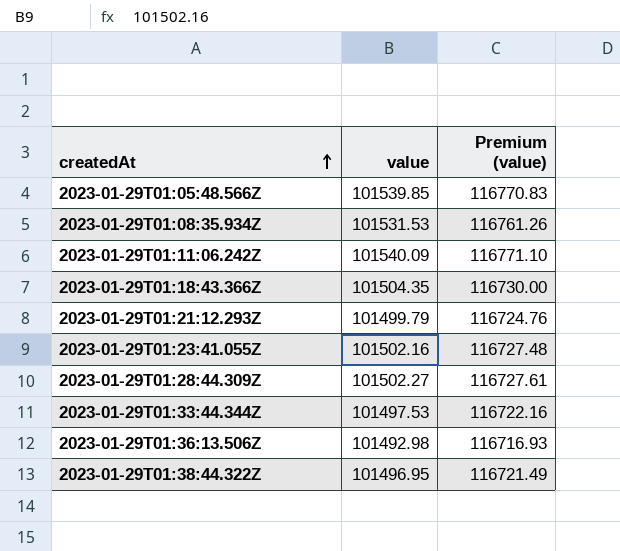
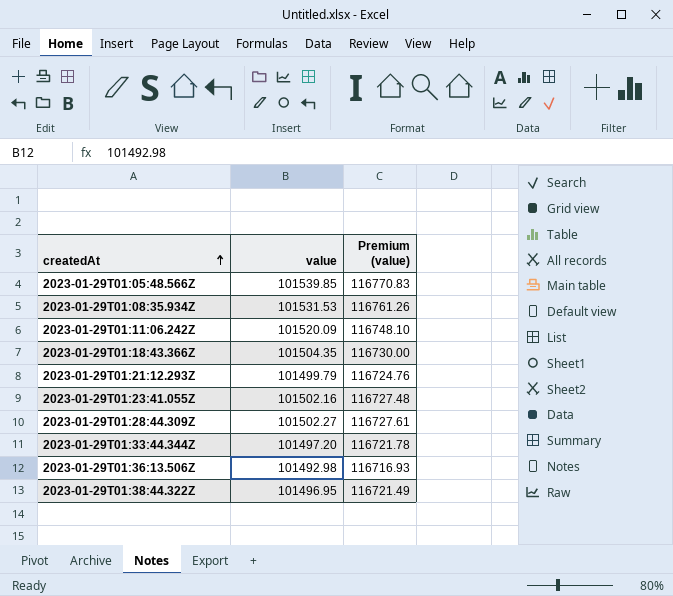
2023-01-29T01:11:06.242Z | value: 101540.09 -> 101520.09
2023-01-29T01:11:06.242Z | Premium (value): 116771.10 -> 116748.10
2023-01-29T01:33:44.344Z | value: 101497.53 -> 101497.20
2023-01-29T01:33:44.344Z | Premium (value): 116722.16 -> 116721.78

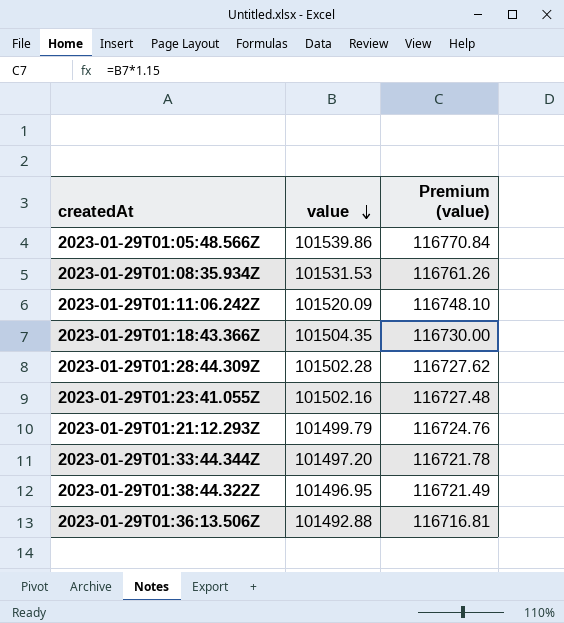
row order: createdAt ascending -> value descending
2023-01-29T01:05:48.566Z | value: 101539.85 -> 101539.86
2023-01-29T01:05:48.566Z | Premium (value): 116770.83 -> 116770.84
2023-01-29T01:28:44.309Z | value: 101502.27 -> 101502.28
2023-01-29T01:28:44.309Z | Premium (value): 116727.61 -> 116727.62
2023-01-29T01:36:13.506Z | value: 101492.98 -> 101492.88
2023-01-29T01:36:13.506Z | Premium (value): 116716.93 -> 116716.81

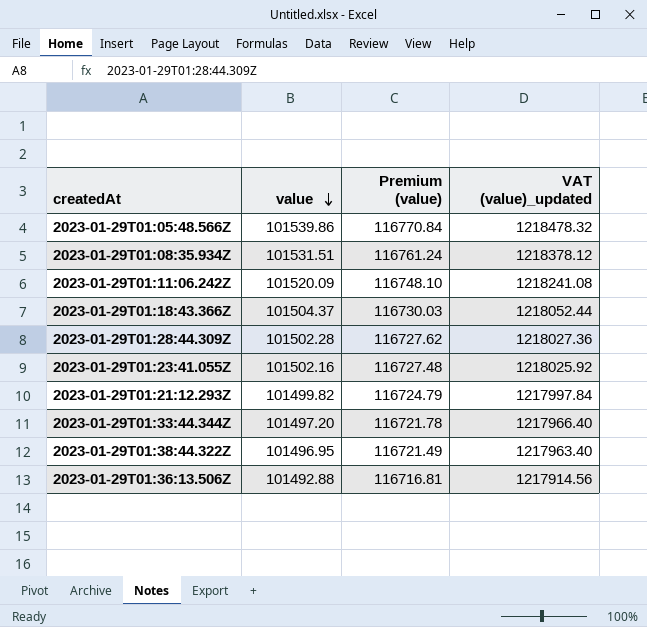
column VAT (value)_updated | formula: none -> [value] * 12
2023-01-29T01:08:35.934Z | value: 101531.53 -> 101531.51
2023-01-29T01:08:35.934Z | Premium (value): 116761.26 -> 116761.24
2023-01-29T01:18:43.366Z | value: 101504.35 -> 101504.37
2023-01-29T01:18:43.366Z | Premium (value): 116730.00 -> 116730.03
2023-01-29T01:21:12.293Z | value: 101499.79 -> 101499.82
2023-01-29T01:21:12.293Z | Premium (value): 116724.76 -> 116724.79

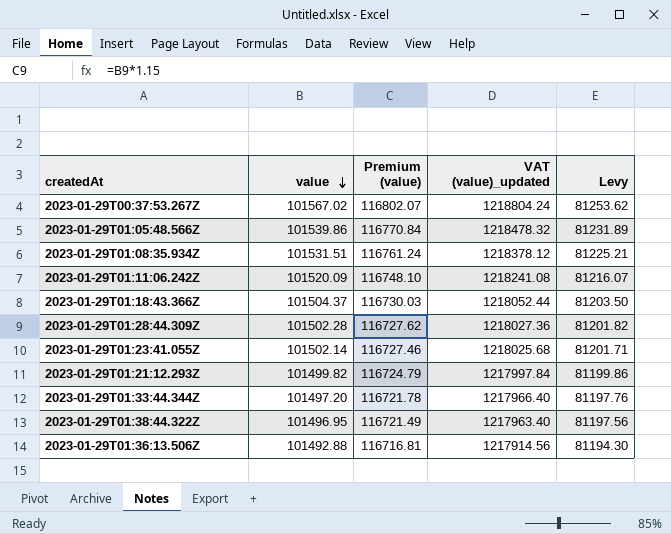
column Levy | formula: none -> [value] * 0.8
row 2023-01-29T00:37:53.267Z: none -> 101567.02 | 116802.07 | 1218804.24 | 81253.62
2023-01-29T01:23:41.055Z | value: 101502.16 -> 101502.14
2023-01-29T01:23:41.055Z | Premium (value): 116727.48 -> 116727.46
2023-01-29T01:23:41.055Z | VAT (value)_updated: 1218025.92 -> 1218025.68

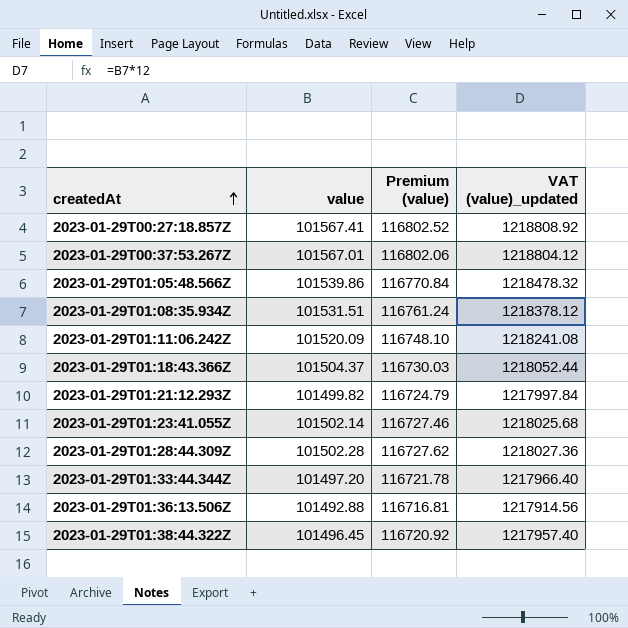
row order: value descending -> createdAt ascending
column Levy | formula: [value] * 0.8 -> none
row 2023-01-29T00:27:18.857Z: none -> 101567.41 | 116802.52 | 1218808.92
2023-01-29T00:37:53.267Z | value: 101567.02 -> 101567.01
2023-01-29T00:37:53.267Z | Premium (value): 116802.07 -> 116802.06
2023-01-29T00:37:53.267Z | VAT (value)_updated: 1218804.24 -> 1218804.12
2023-01-29T01:38:44.322Z | value: 101496.95 -> 101496.45
2023-01-29T01:38:44.322Z | Premium (value): 116721.49 -> 116720.92
2023-01-29T01:38:44.322Z | VAT (value)_updated: 1217963.40 -> 1217957.40

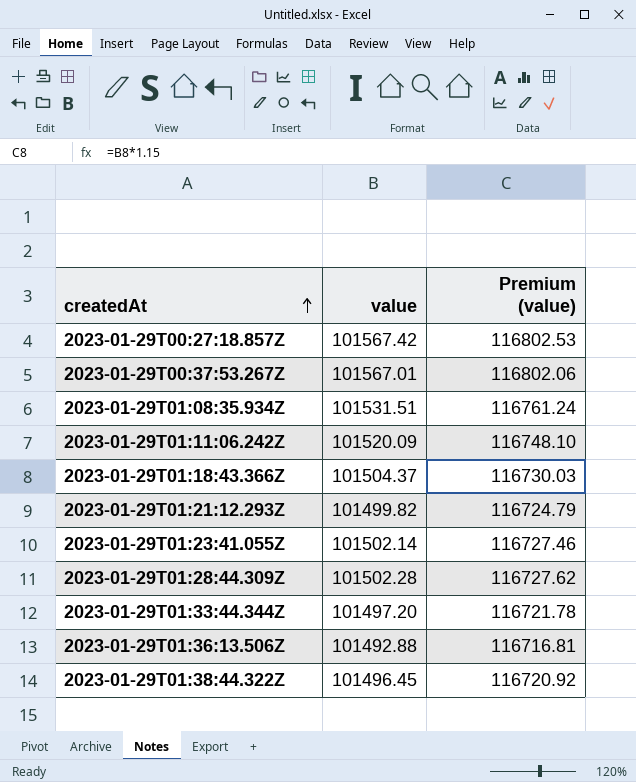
column VAT (value)_updated | formula: [value] * 12 -> none
row 2023-01-29T01:05:48.566Z: 101539.86 | 116770.84 | 1218478.32 -> none
2023-01-29T00:27:18.857Z | value: 101567.41 -> 101567.42
2023-01-29T00:27:18.857Z | Premium (value): 116802.52 -> 116802.53

